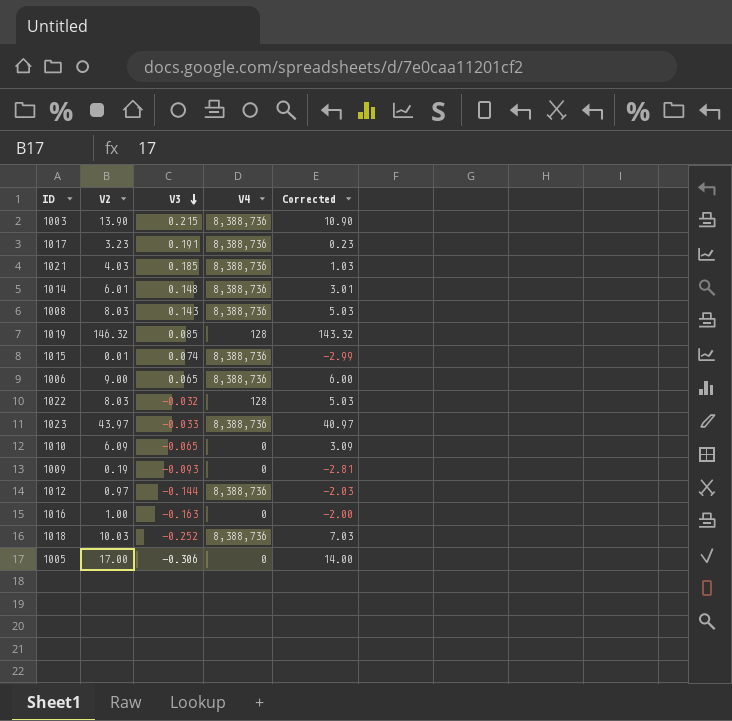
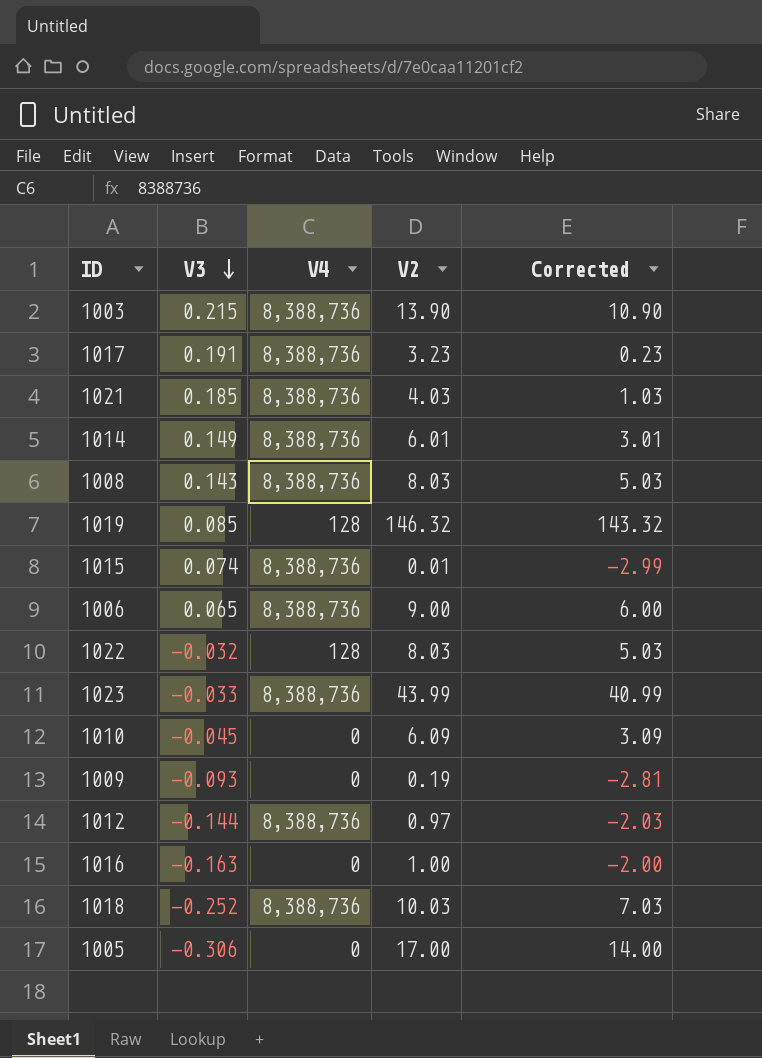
column V2 | position: 2 -> 4
1014 | V3: 0.148 -> 0.149
1023 | V2: 43.97 -> 43.99
1023 | Corrected: 40.97 -> 40.99
1010 | V3: -0.065 -> -0.045

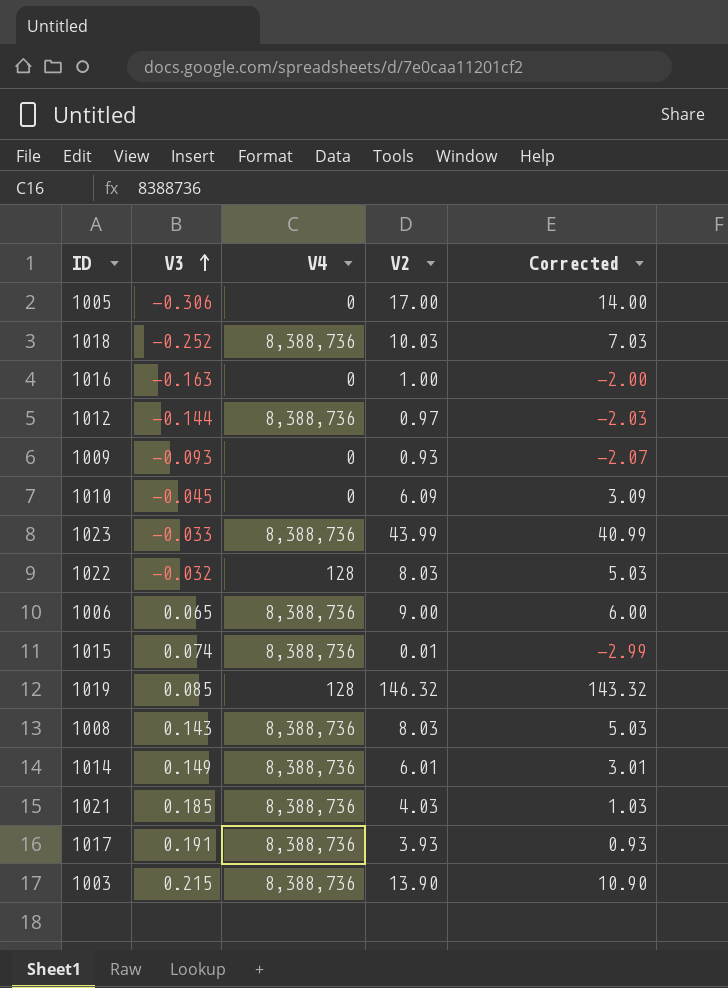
row order: V3 descending -> V3 ascending
1009 | V2: 0.19 -> 0.93
1009 | Corrected: -2.81 -> -2.07
1017 | V2: 3.23 -> 3.93
1017 | Corrected: 0.23 -> 0.93

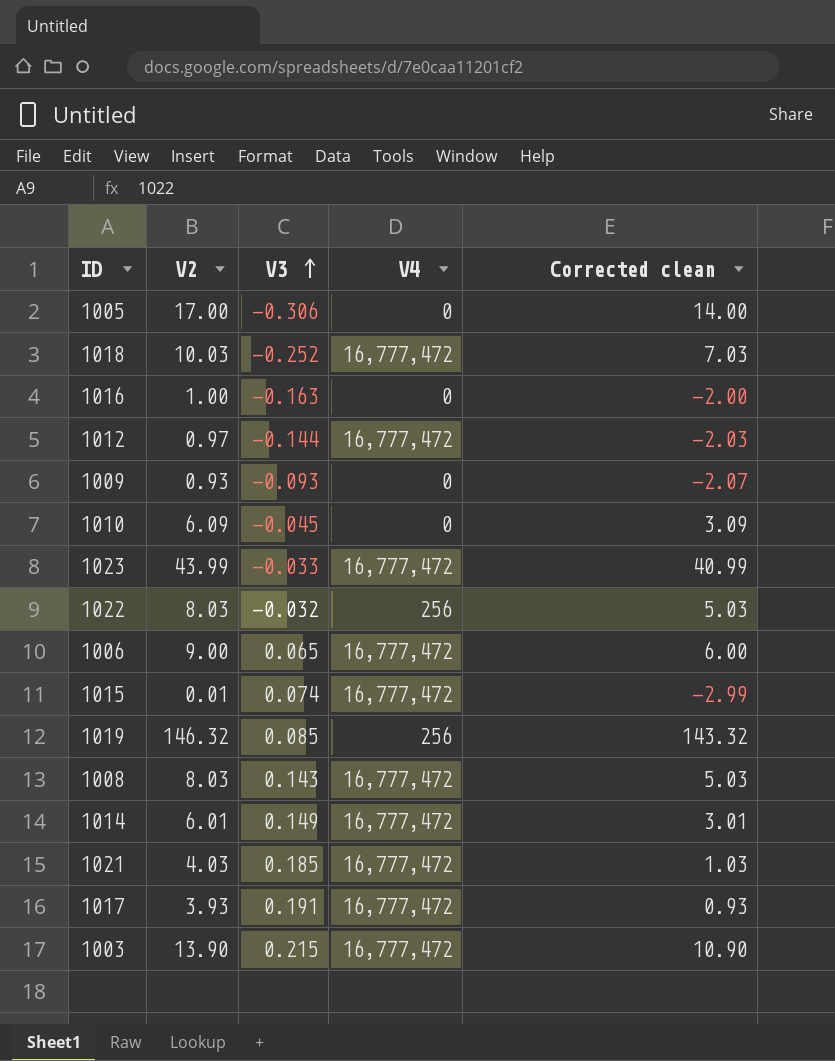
column V2 | position: 4 -> 2
column name: Corrected -> Corrected clean
1018 | V4: 8,388,736 -> 16,777,472
1012 | V4: 8,388,736 -> 16,777,472
1023 | V4: 8,388,736 -> 16,777,472
1022 | V4: 128 -> 256
1006 | V4: 8,388,736 -> 16,777,472
1015 | V4: 8,388,736 -> 16,777,472
1019 | V4: 128 -> 256
1008 | V4: 8,388,736 -> 16,777,472
1014 | V4: 8,388,736 -> 16,777,472
1021 | V4: 8,388,736 -> 16,777,472
1017 | V4: 8,388,736 -> 16,777,472
1003 | V4: 8,388,736 -> 16,777,472

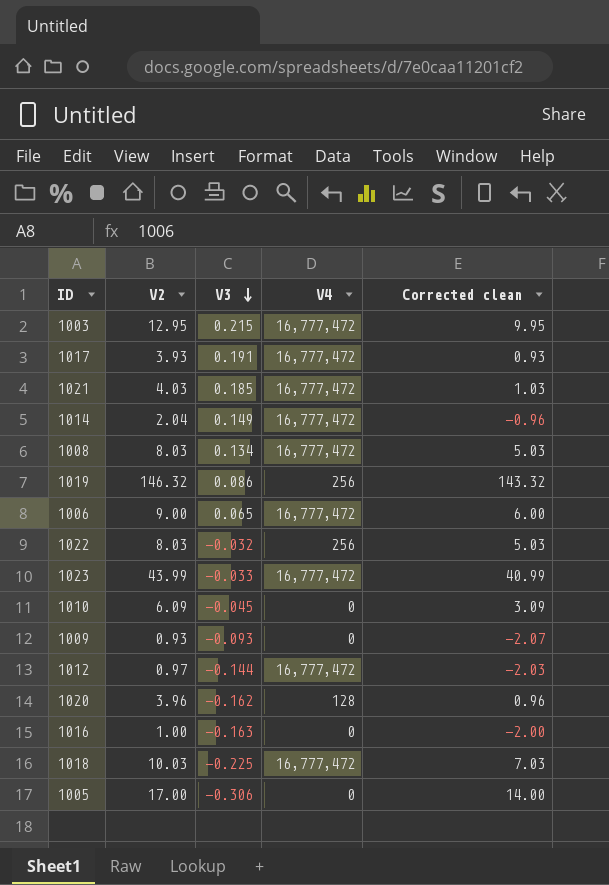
row order: V3 ascending -> V3 descending
row 1015: 0.01 | 0.074 | 16,777,472 | -2.99 -> none
1003 | V2: 13.90 -> 12.95
1003 | Corrected clean: 10.90 -> 9.95
1014 | V2: 6.01 -> 2.04
1014 | Corrected clean: 3.01 -> -0.96
1008 | V3: 0.143 -> 0.134
1019 | V3: 0.085 -> 0.086
row 1020: none -> 3.96 | -0.162 | 128 | 0.96
1018 | V3: -0.252 -> -0.225

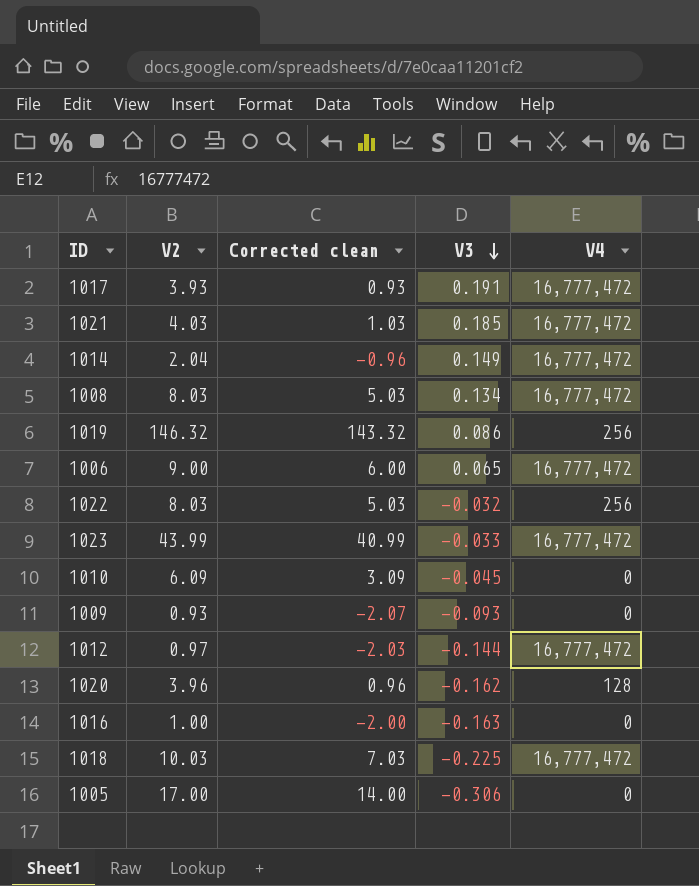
column Corrected clean | position: 5 -> 3
row 1003: 12.95 | 0.215 | 16,777,472 | 9.95 -> none

